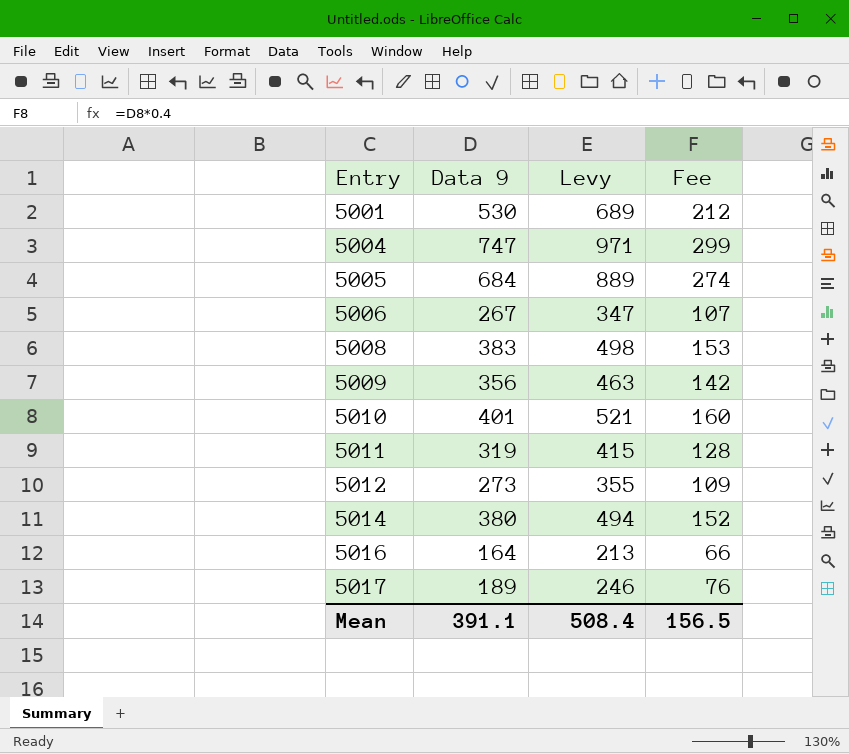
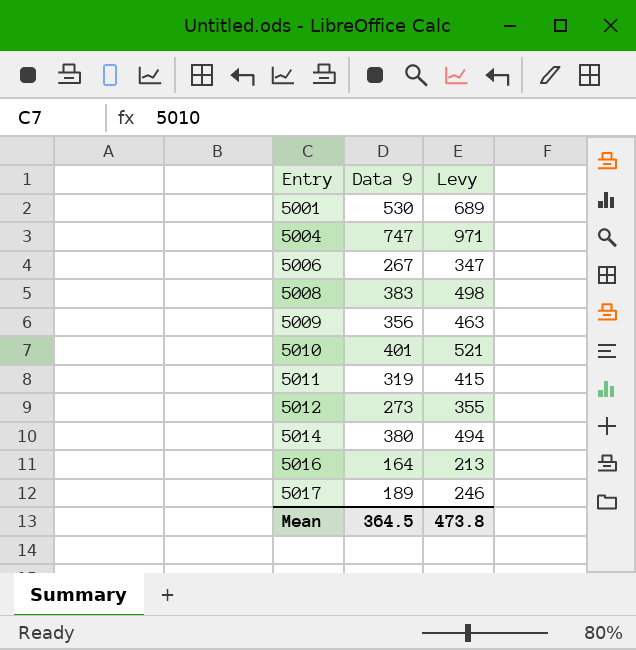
column Fee | formula: [Data 9] * 0.4 -> none
row 5005: 684 | 889 | 274 -> none
Mean | Data 9: 391.1 -> 364.5
Mean | Levy: 508.4 -> 473.8

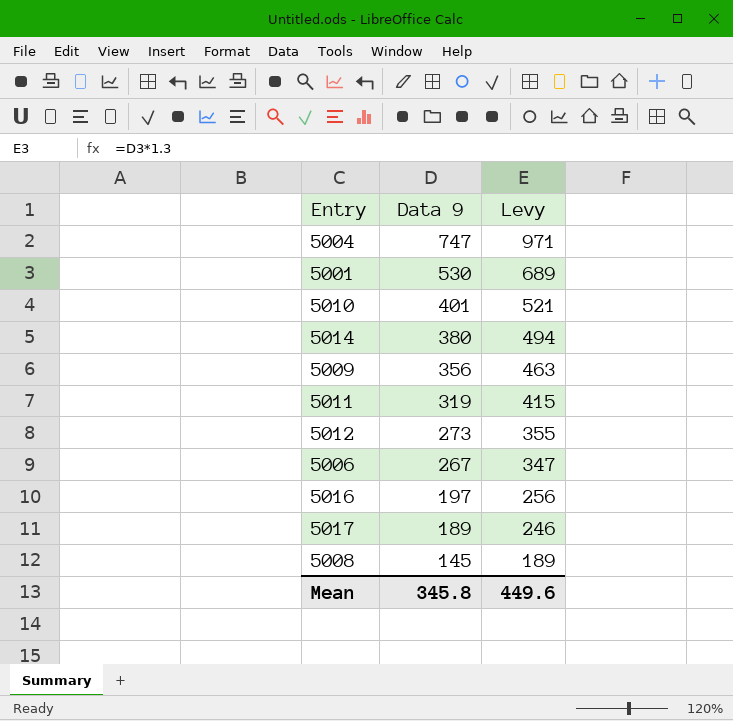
row order: Entry ascending -> Data 9 descending
5016 | Data 9: 164 -> 197
5016 | Levy: 213 -> 256
5008 | Data 9: 383 -> 145
5008 | Levy: 498 -> 189
Mean | Data 9: 364.5 -> 345.8
Mean | Levy: 473.8 -> 449.6

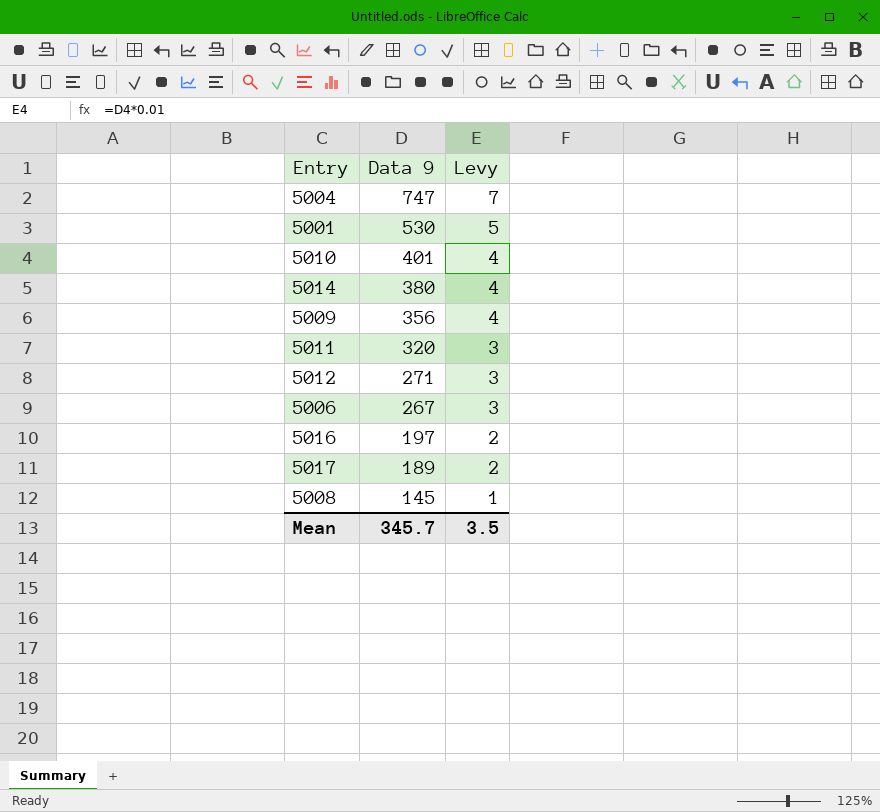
column Levy | formula: [Data 9] * 1.3 -> [Data 9] * 0.01
5011 | Data 9: 319 -> 320
5012 | Data 9: 273 -> 271
Mean | Data 9: 345.8 -> 345.7
Mean | Levy: 449.6 -> 3.5

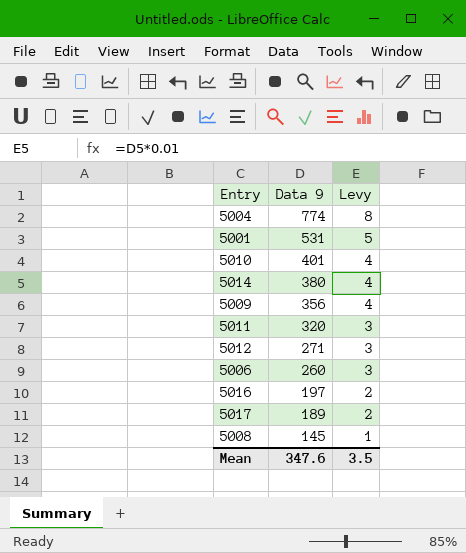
5004 | Data 9: 747 -> 774
5004 | Levy: 7 -> 8
5001 | Data 9: 530 -> 531
5006 | Data 9: 267 -> 260
Mean | Data 9: 345.7 -> 347.6

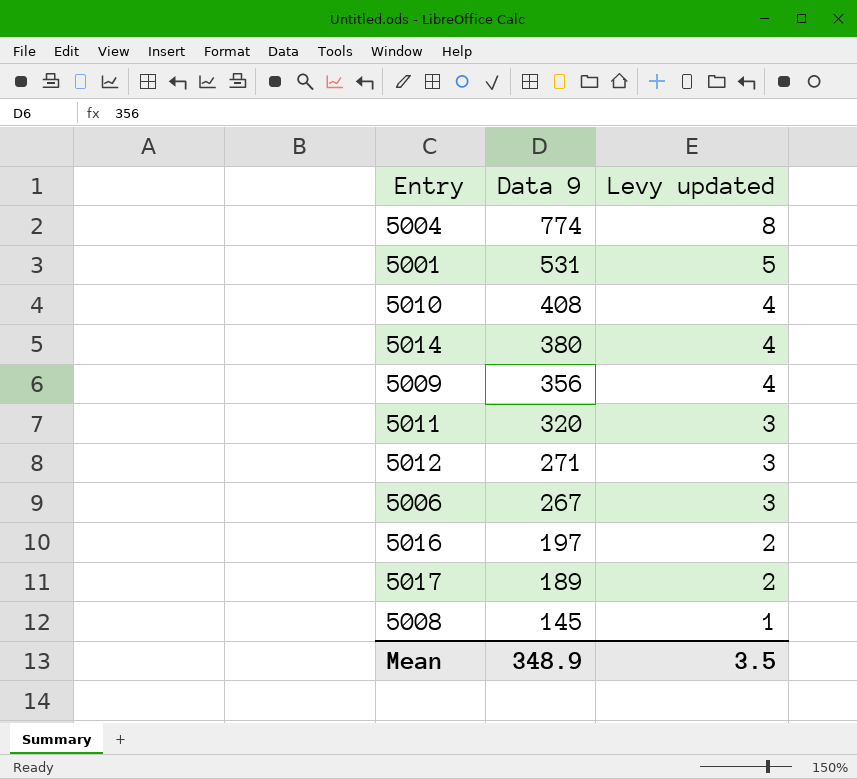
column name: Levy -> Levy updated
5010 | Data 9: 401 -> 408
5006 | Data 9: 260 -> 267
Mean | Data 9: 347.6 -> 348.9

